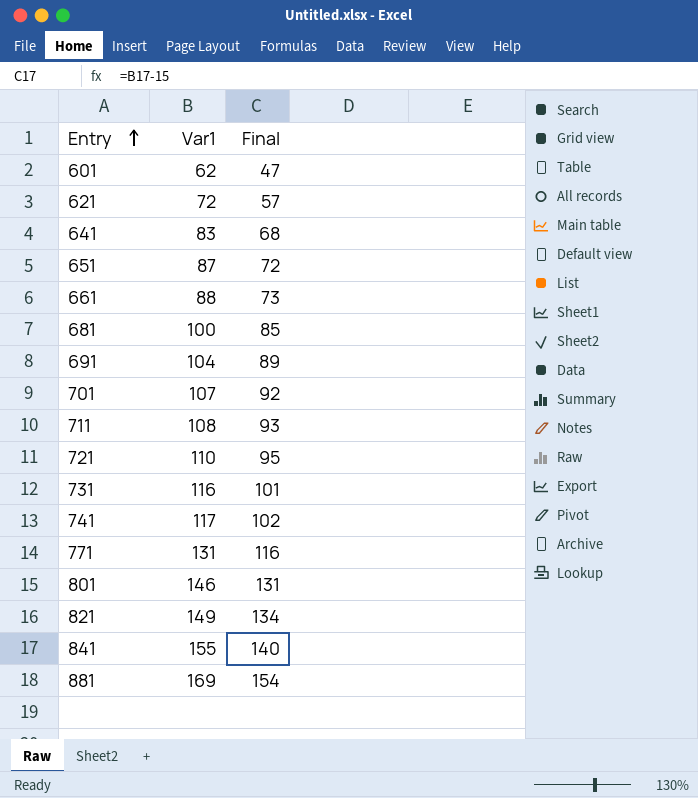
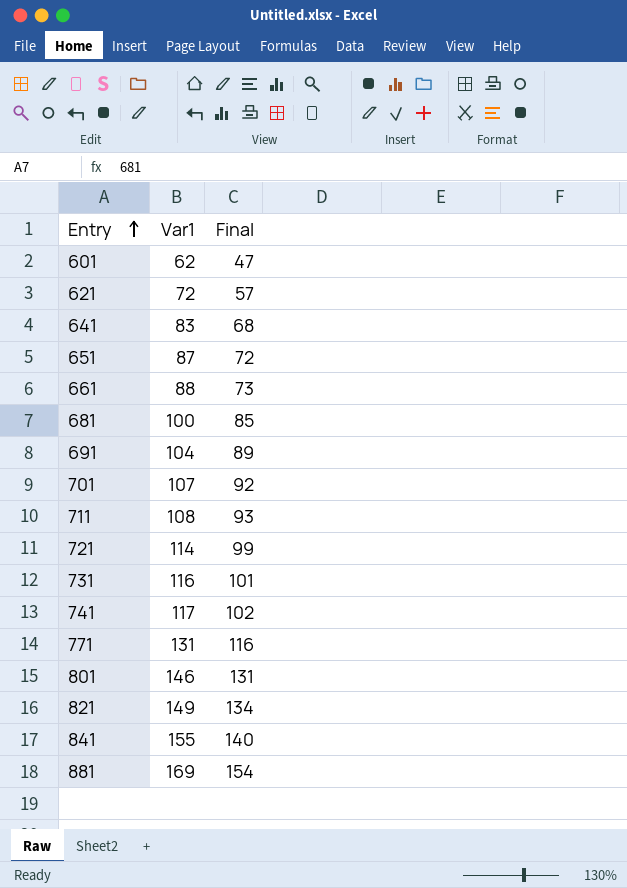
721 | Var1: 110 -> 114
721 | Final: 95 -> 99

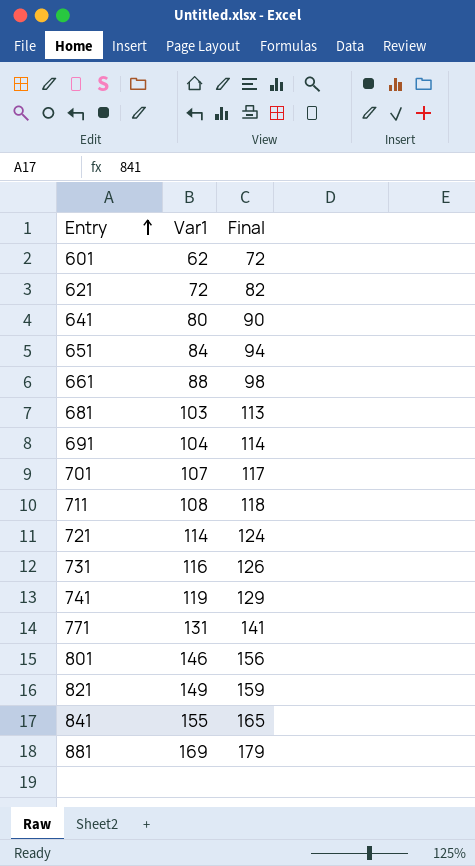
column Final | formula: [Var1] - 15 -> [Var1] + 10
641 | Var1: 83 -> 80
651 | Var1: 87 -> 84
681 | Var1: 100 -> 103
741 | Var1: 117 -> 119

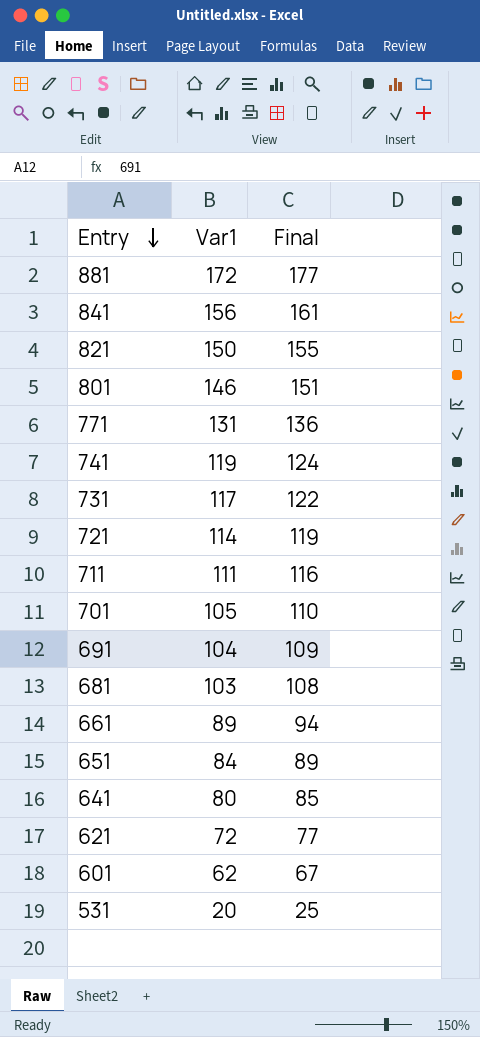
row order: Entry ascending -> Entry descending
column Final | formula: [Var1] + 10 -> [Var1] + 5
881 | Var1: 169 -> 172
841 | Var1: 155 -> 156
821 | Var1: 149 -> 150
731 | Var1: 116 -> 117
711 | Var1: 108 -> 111
701 | Var1: 107 -> 105
661 | Var1: 88 -> 89
row 531: none -> 20 | 25

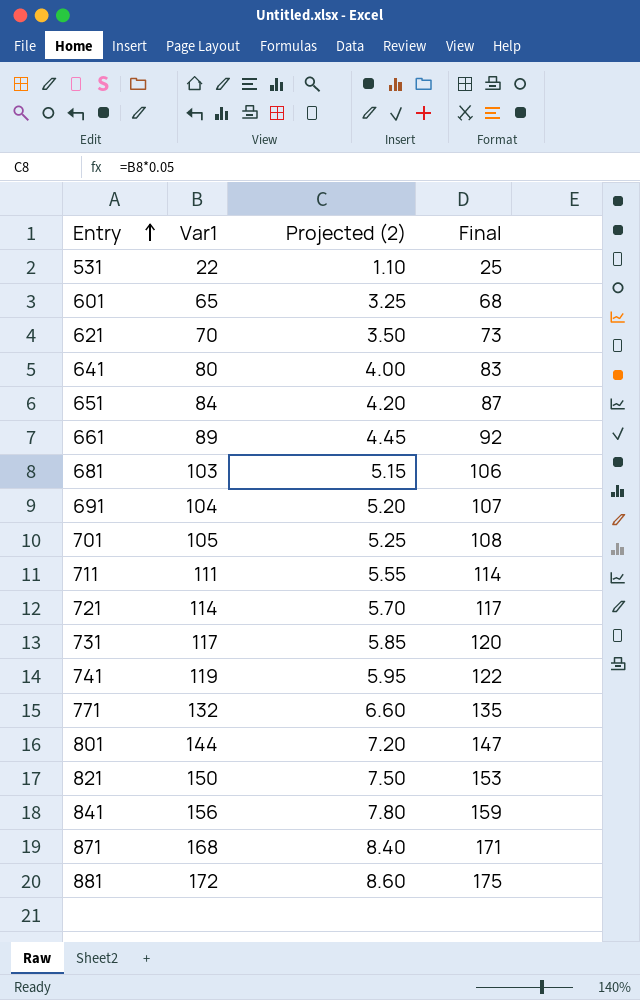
row order: Entry descending -> Entry ascending
column Projected (2) | formula: none -> [Var1] * 0.05
column Final | formula: [Var1] + 5 -> [Var1] + 3
531 | Var1: 20 -> 22
601 | Var1: 62 -> 65
621 | Var1: 72 -> 70
771 | Var1: 131 -> 132
801 | Var1: 146 -> 144
row 871: none -> 168 | 8.40 | 171

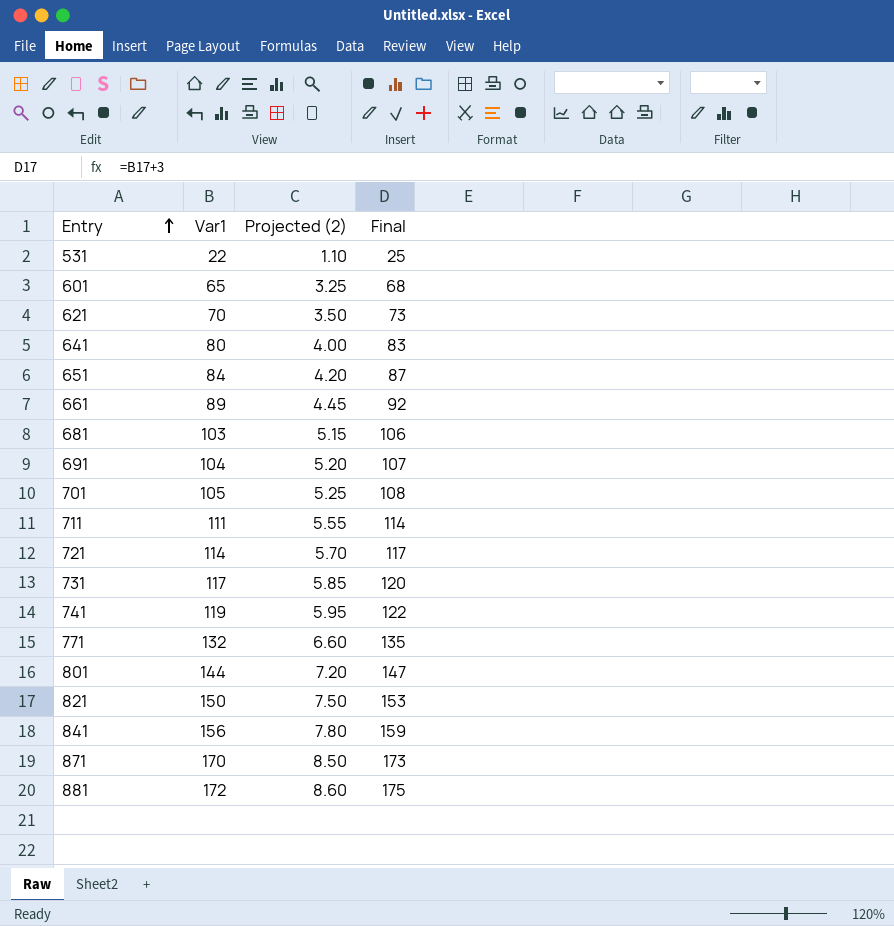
871 | Var1: 168 -> 170
871 | Projected (2): 8.40 -> 8.50
871 | Final: 171 -> 173

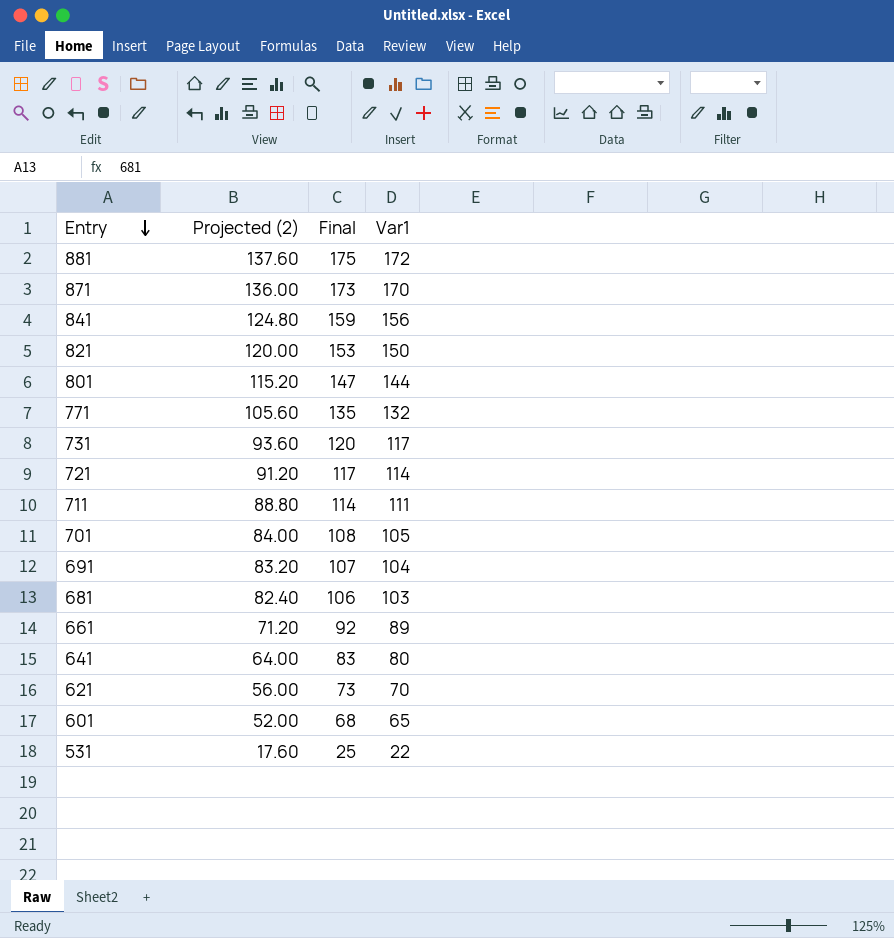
row order: Entry ascending -> Entry descending
column Projected (2) | formula: [Var1] * 0.05 -> [Var1] * 0.8
column Var1 | position: 2 -> 4
row 651: 84 | 4.20 | 87 -> none
row 741: 119 | 5.95 | 122 -> none

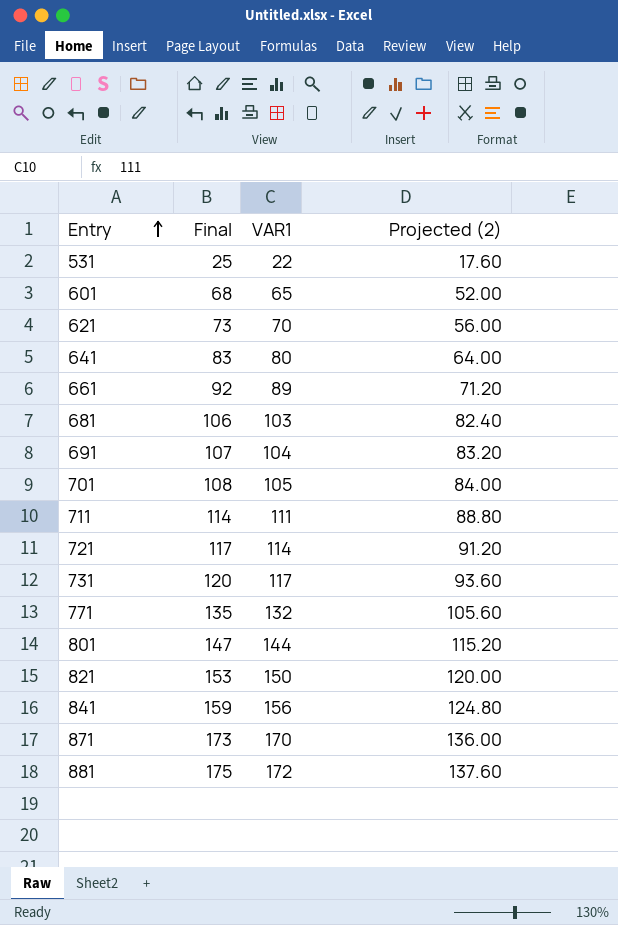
row order: Entry descending -> Entry ascending
column name: Var1 -> VAR1
column Projected (2) | position: 2 -> 4

